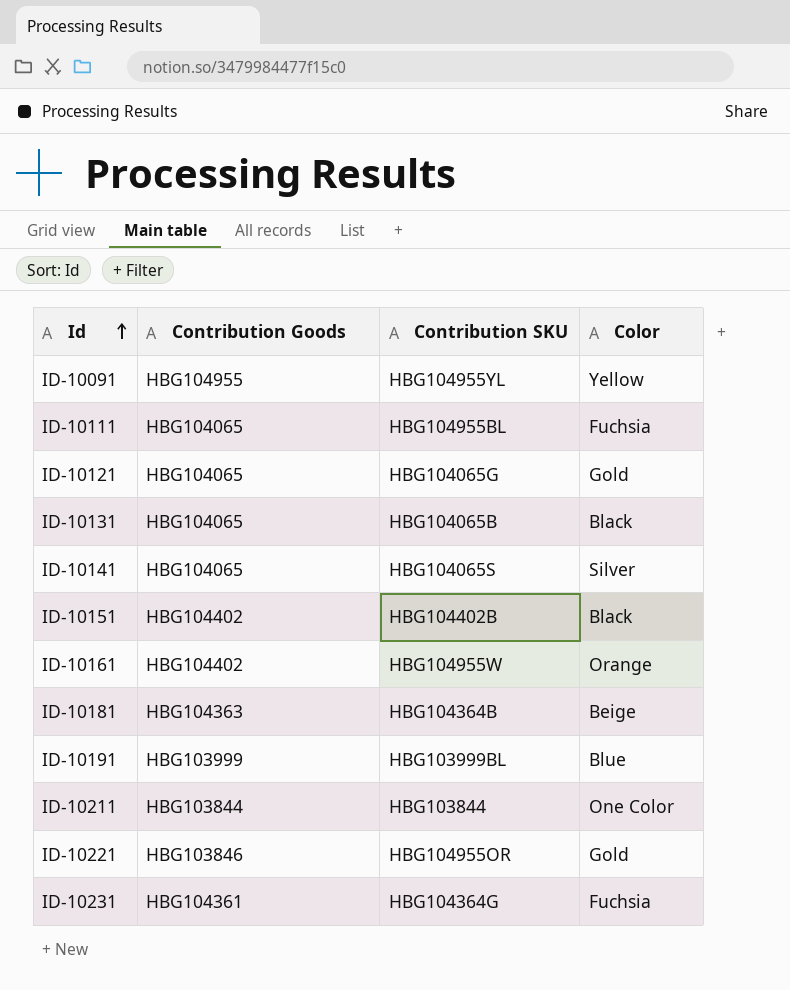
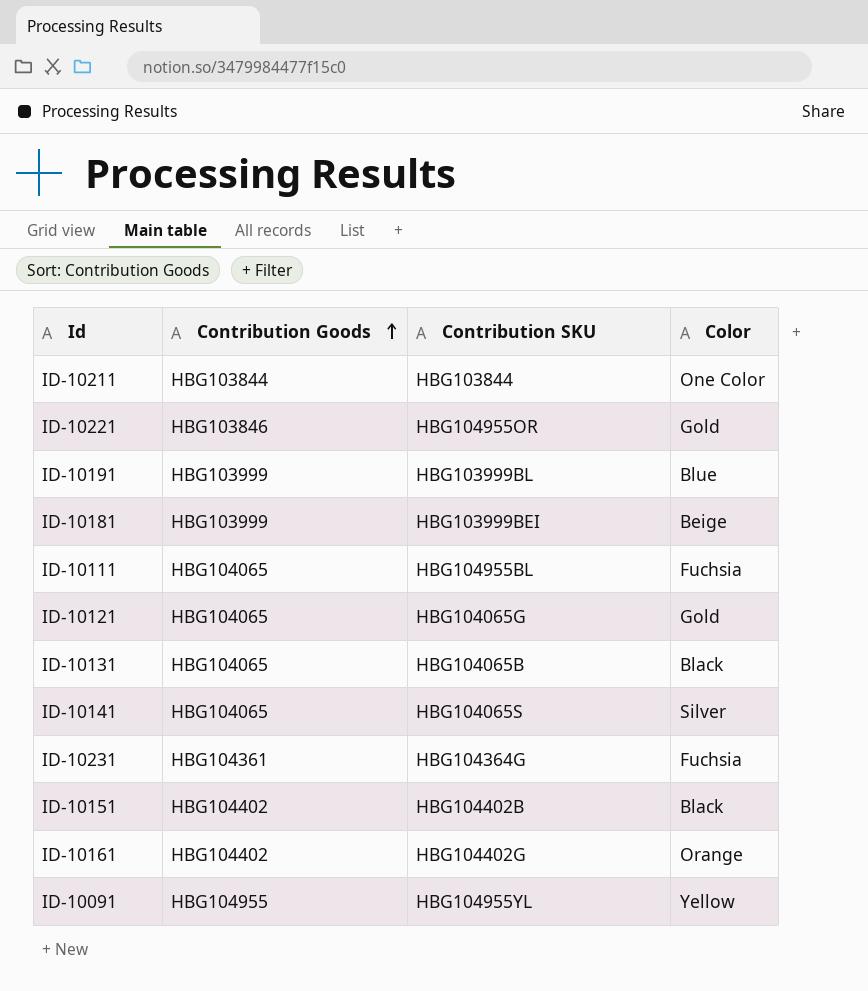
row order: Id ascending -> Contribution Goods ascending
ID-10181 | Contribution Goods: HBG104363 -> HBG103999
ID-10181 | Contribution SKU: HBG104364B -> HBG103999BEI
ID-10161 | Contribution SKU: HBG104955W -> HBG104402G

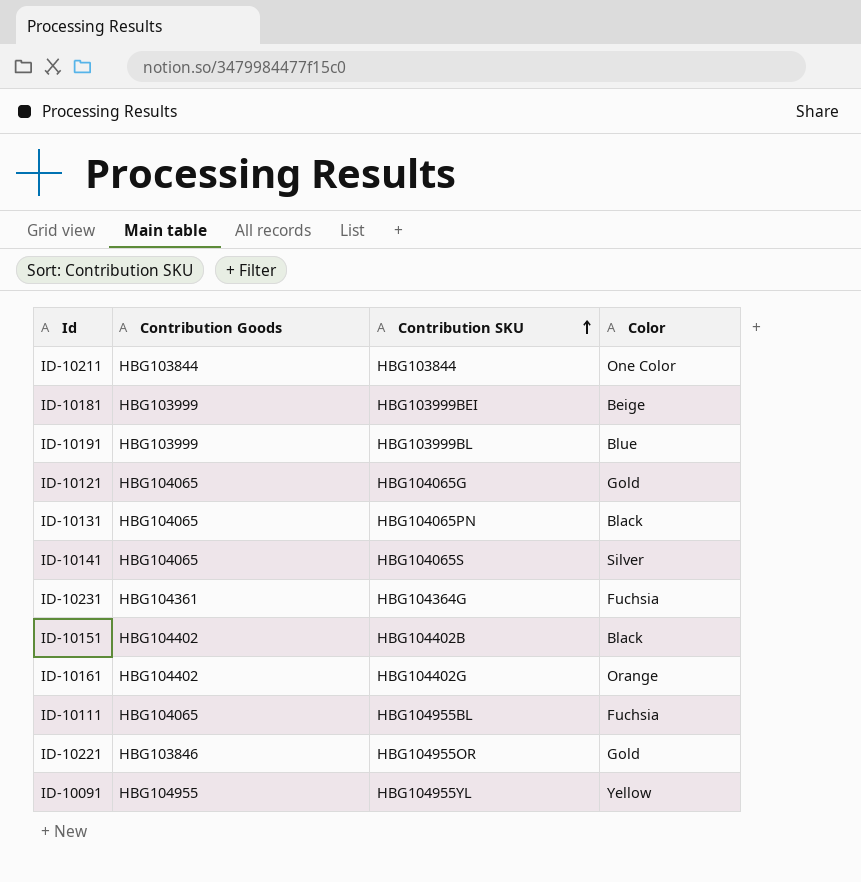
row order: Contribution Goods ascending -> Contribution SKU ascending
ID-10131 | Contribution SKU: HBG104065B -> HBG104065PN

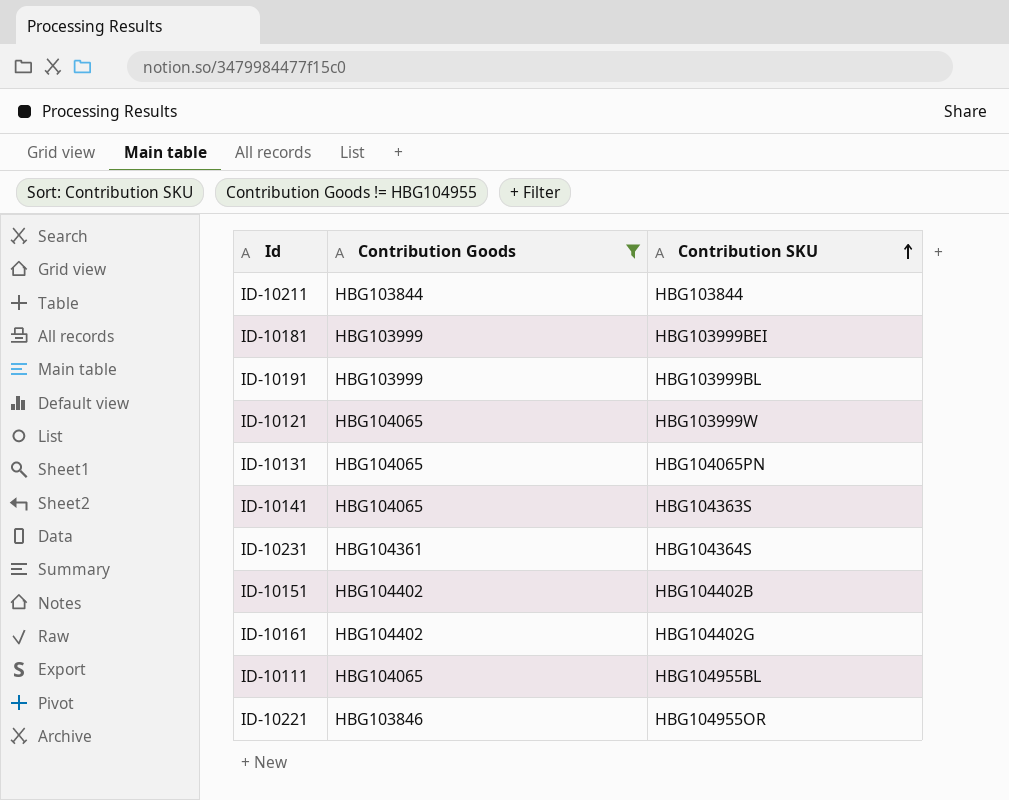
filter: none -> Contribution Goods != HBG104955
column Color | position: 4 -> none
ID-10121 | Contribution SKU: HBG104065G -> HBG103999W
ID-10141 | Contribution SKU: HBG104065S -> HBG104363S
ID-10231 | Contribution SKU: HBG104364G -> HBG104364S

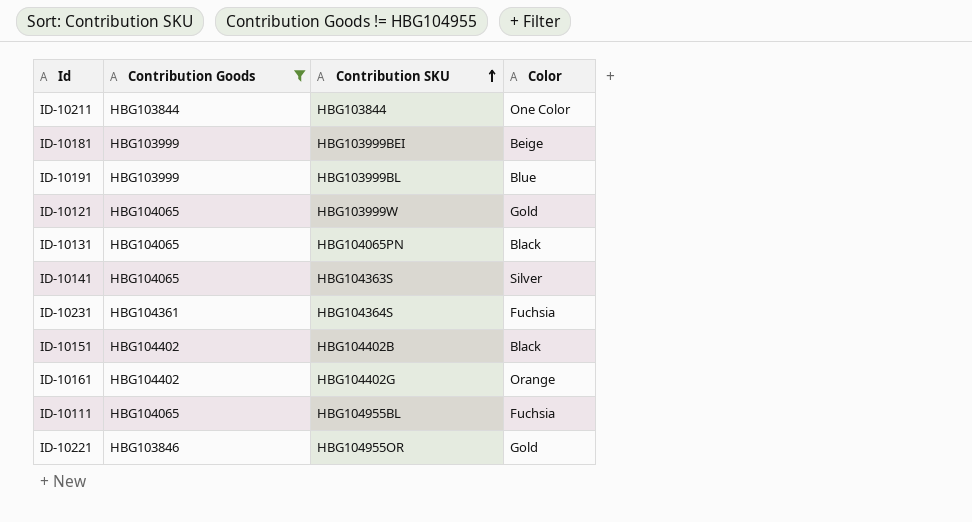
column Color | position: none -> 4

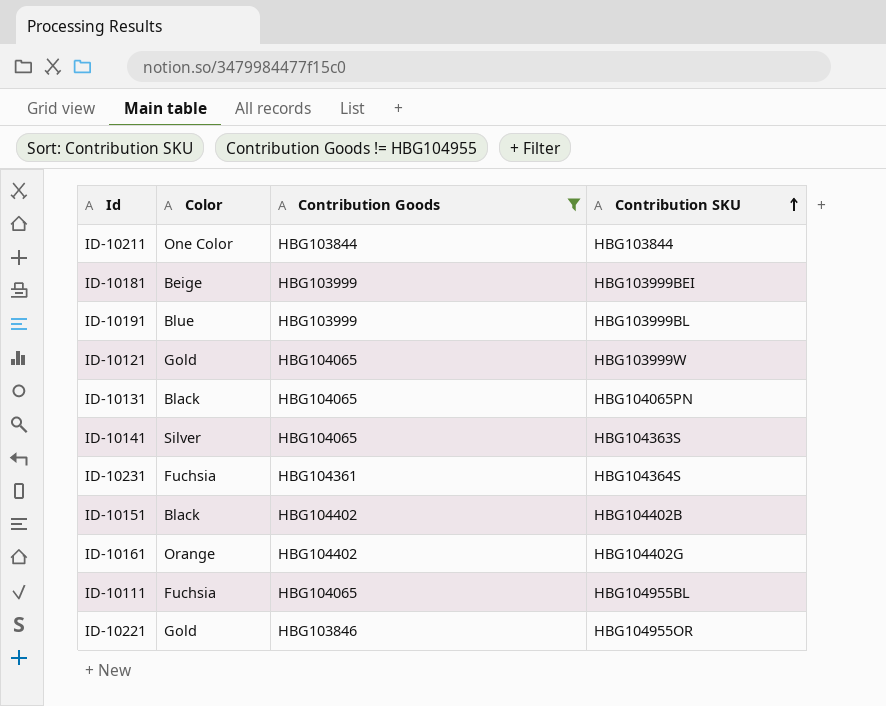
column Color | position: 4 -> 2

